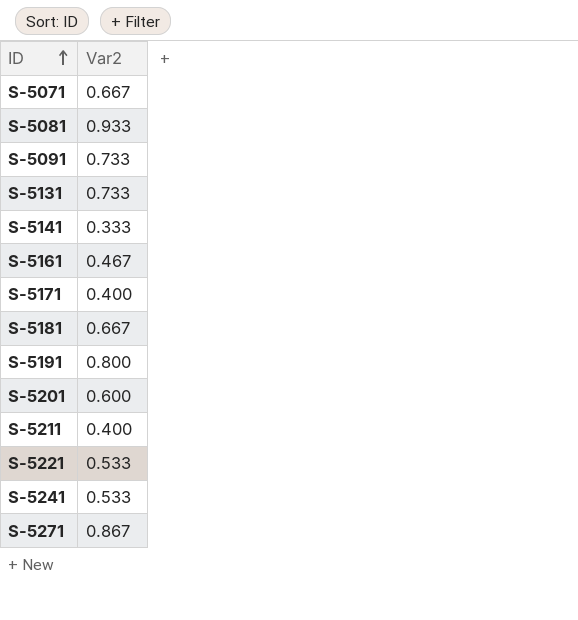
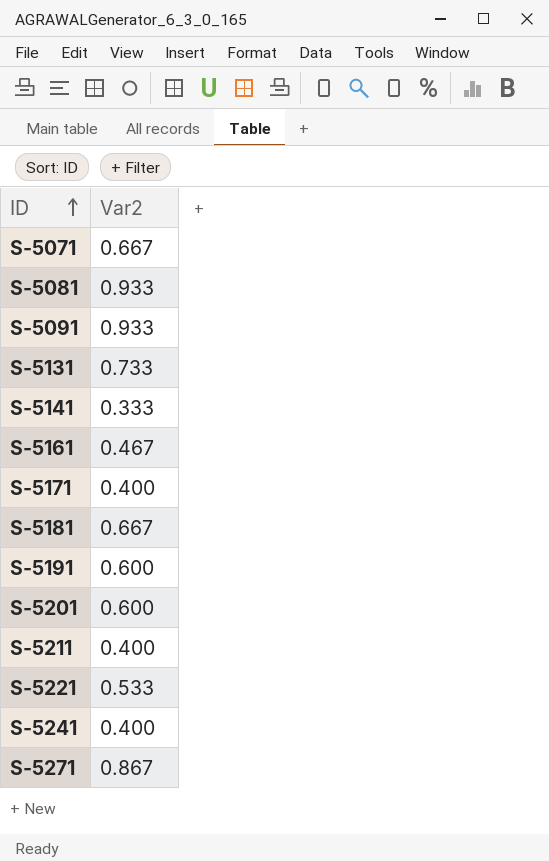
S-5091 | Var2: 0.733 -> 0.933
S-5191 | Var2: 0.800 -> 0.600
S-5241 | Var2: 0.533 -> 0.400

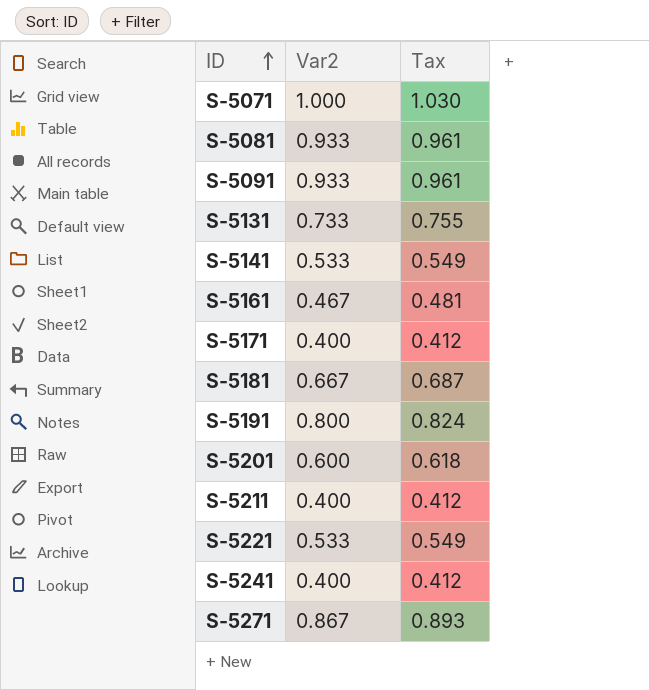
column Tax | formula: none -> [Var2] * 1.03
S-5071 | Var2: 0.667 -> 1.000
S-5141 | Var2: 0.333 -> 0.533
S-5191 | Var2: 0.600 -> 0.800

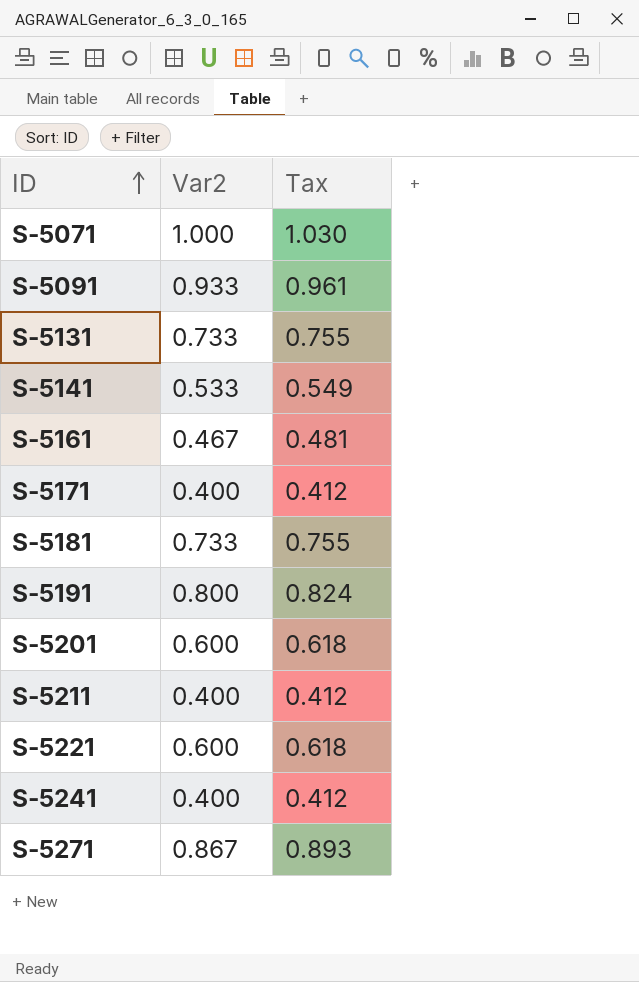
row S-5081: 0.933 | 0.961 -> none
S-5181 | Var2: 0.667 -> 0.733
S-5181 | Tax: 0.687 -> 0.755
S-5221 | Var2: 0.533 -> 0.600
S-5221 | Tax: 0.549 -> 0.618

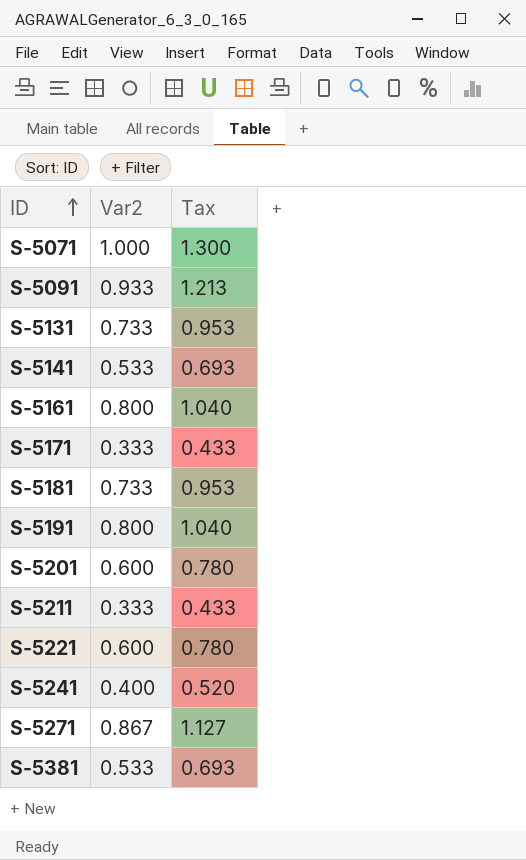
column Tax | formula: [Var2] * 1.03 -> [Var2] * 1.3
S-5161 | Var2: 0.467 -> 0.800
S-5171 | Var2: 0.400 -> 0.333
S-5211 | Var2: 0.400 -> 0.333
row S-5381: none -> 0.533 | 0.693

